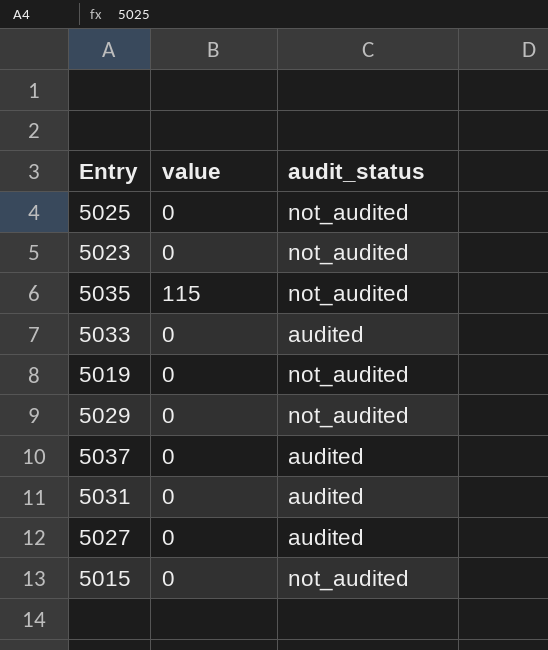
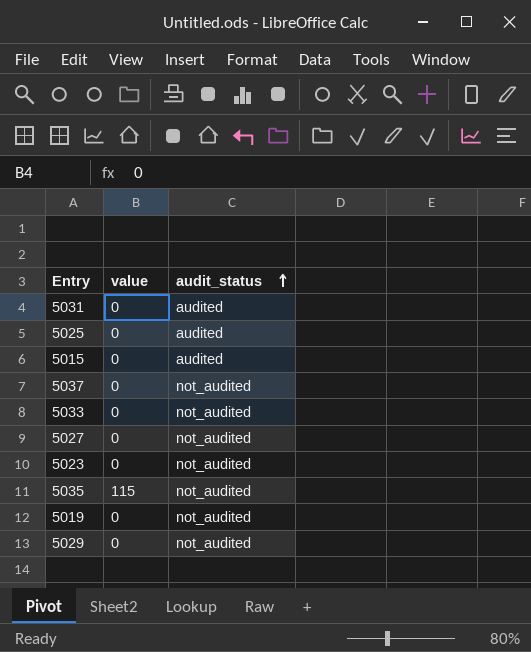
row order: none -> audit_status ascending
5025 | audit_status: not_audited -> audited
5015 | audit_status: not_audited -> audited
5037 | audit_status: audited -> not_audited
5033 | audit_status: audited -> not_audited
5027 | audit_status: audited -> not_audited

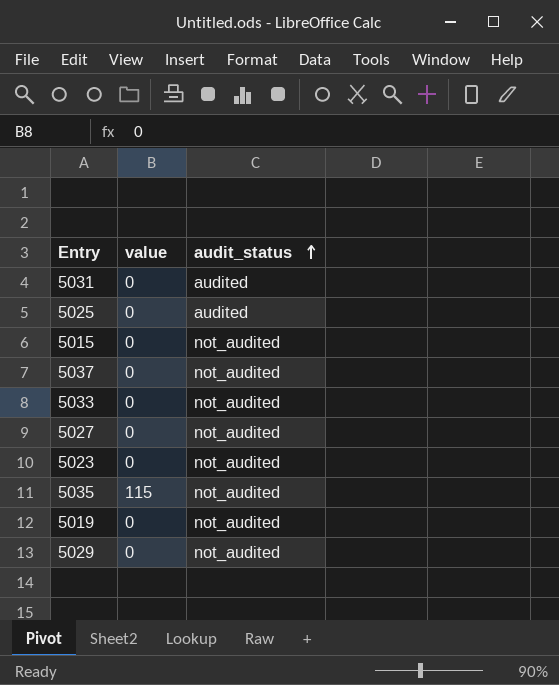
5015 | audit_status: audited -> not_audited

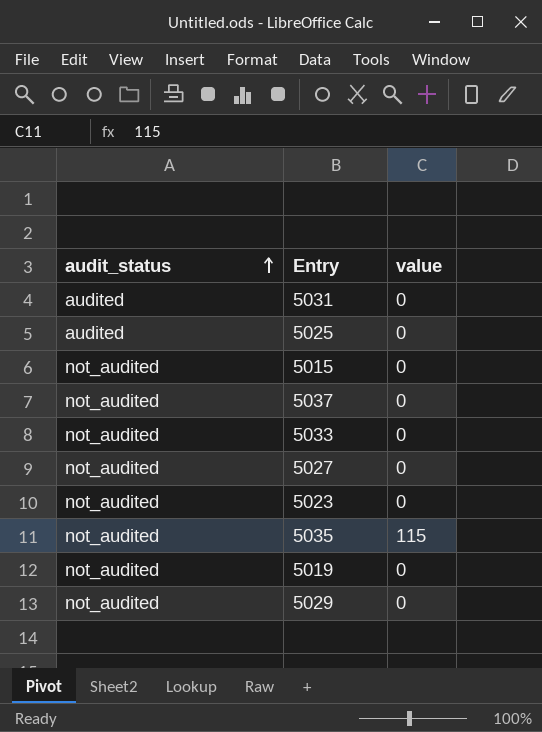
column audit_status | position: 3 -> 1

